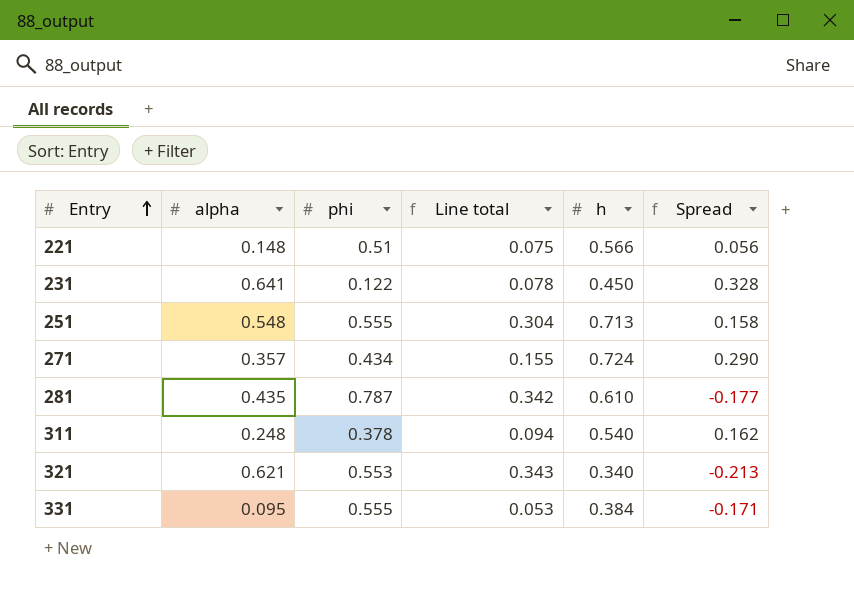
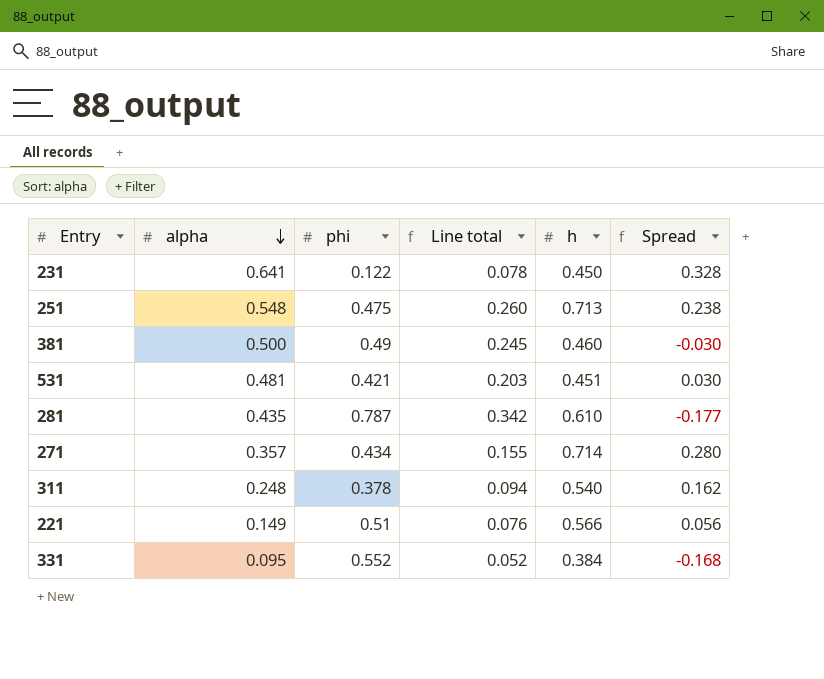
row order: Entry ascending -> alpha descending
row 321: 0.621 | 0.553 | 0.343 | 0.340 | -0.213 -> none
251 | phi: 0.555 -> 0.475
251 | Line total: 0.304 -> 0.260
251 | Spread: 0.158 -> 0.238
row 381: none -> 0.500 | 0.49 | 0.245 | 0.460 | -0.030
row 531: none -> 0.481 | 0.421 | 0.203 | 0.451 | 0.030
271 | h: 0.724 -> 0.714
271 | Spread: 0.290 -> 0.280
221 | alpha: 0.148 -> 0.149
221 | Line total: 0.075 -> 0.076
331 | phi: 0.555 -> 0.552
331 | Line total: 0.053 -> 0.052
331 | Spread: -0.171 -> -0.168

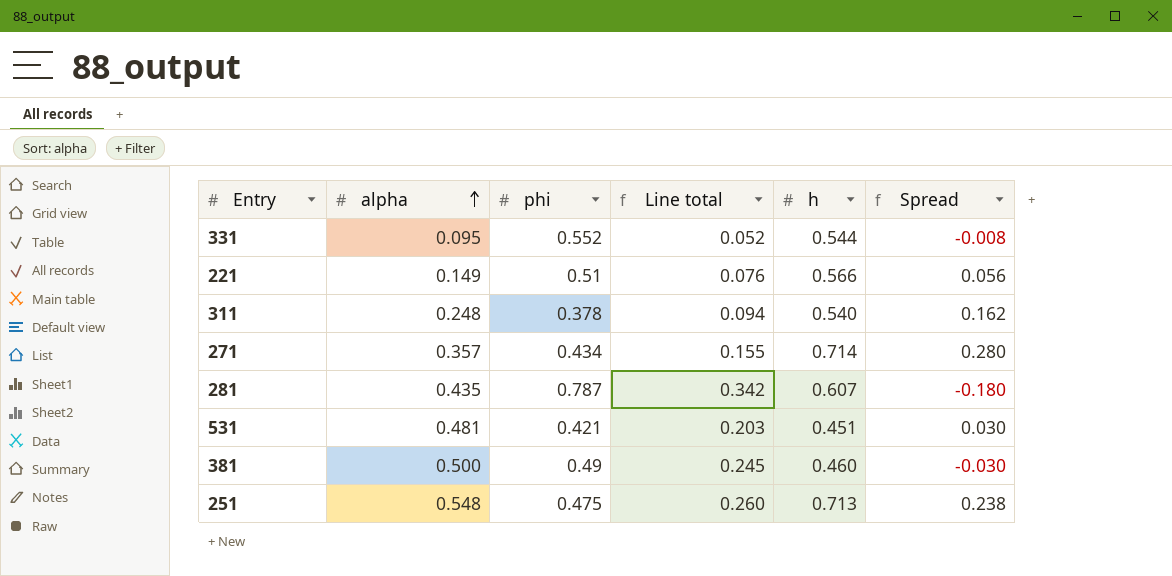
row order: alpha descending -> alpha ascending
row 231: 0.641 | 0.122 | 0.078 | 0.450 | 0.328 -> none
331 | h: 0.384 -> 0.544
331 | Spread: -0.168 -> -0.008
281 | h: 0.610 -> 0.607
281 | Spread: -0.177 -> -0.180

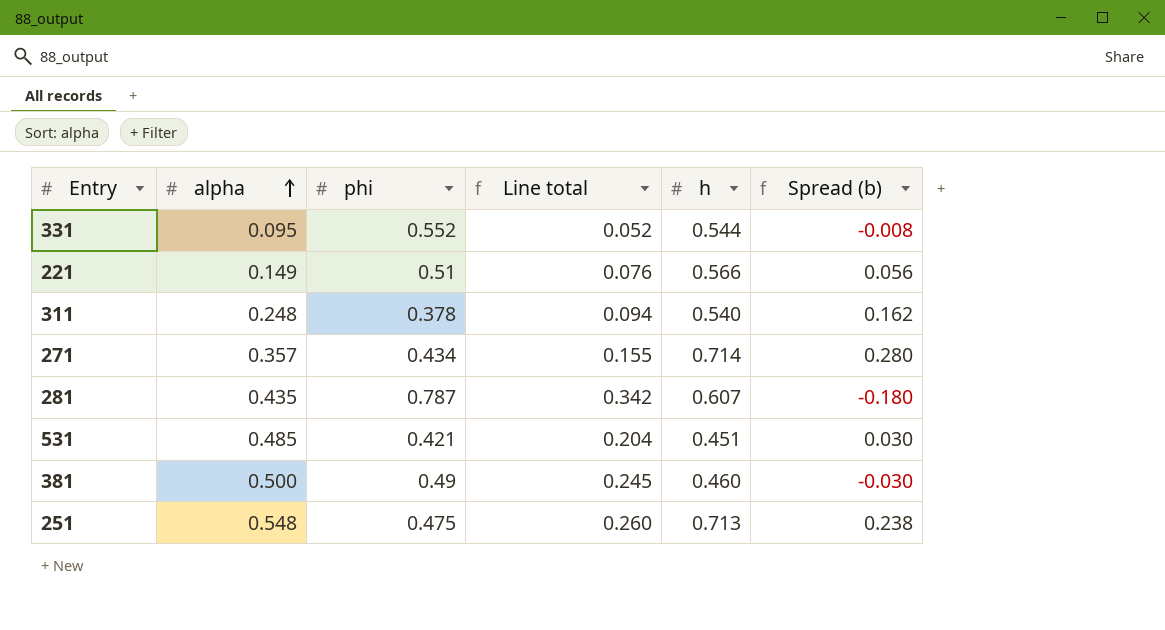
column name: Spread -> Spread (b)
531 | alpha: 0.481 -> 0.485
531 | Line total: 0.203 -> 0.204

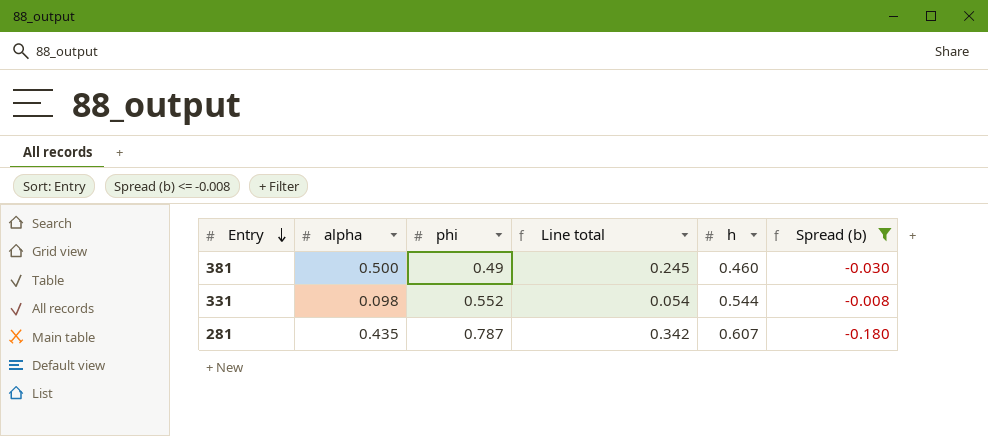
filter: none -> Spread (b) <= -0.008
row order: alpha ascending -> Entry descending
331 | alpha: 0.095 -> 0.098
331 | Line total: 0.052 -> 0.054

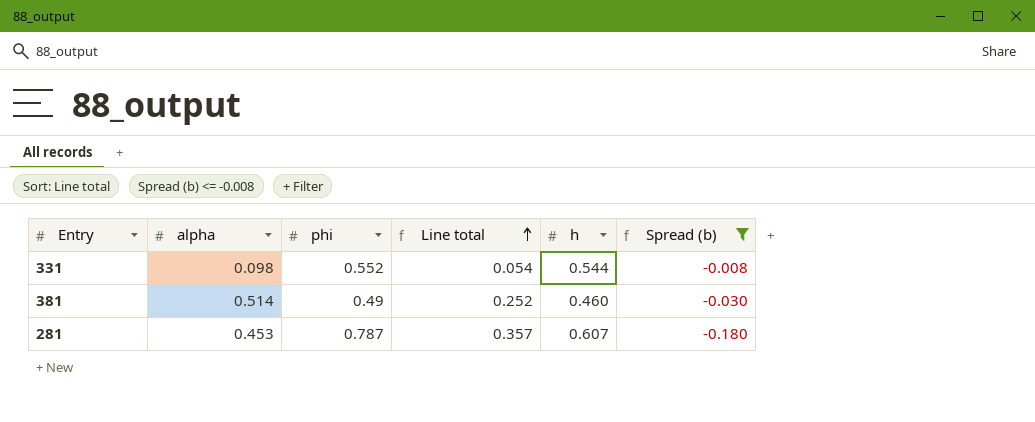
row order: Entry descending -> Line total ascending
381 | alpha: 0.500 -> 0.514
381 | Line total: 0.245 -> 0.252
281 | alpha: 0.435 -> 0.453
281 | Line total: 0.342 -> 0.357

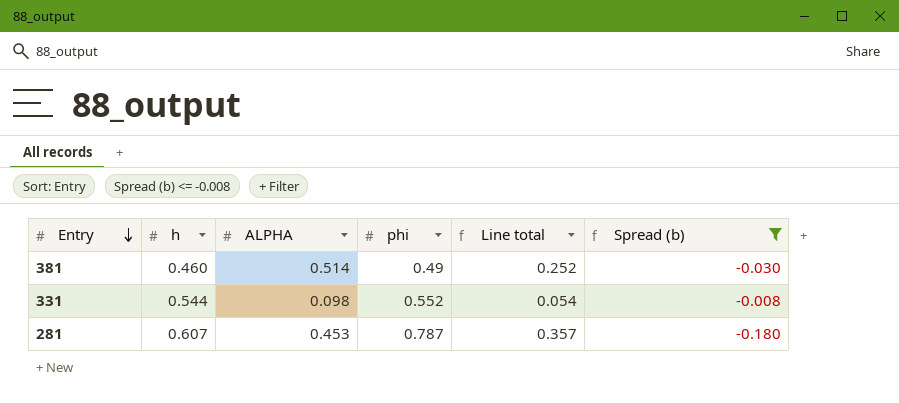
row order: Line total ascending -> Entry descending
column h | position: 5 -> 2
column name: alpha -> ALPHA

